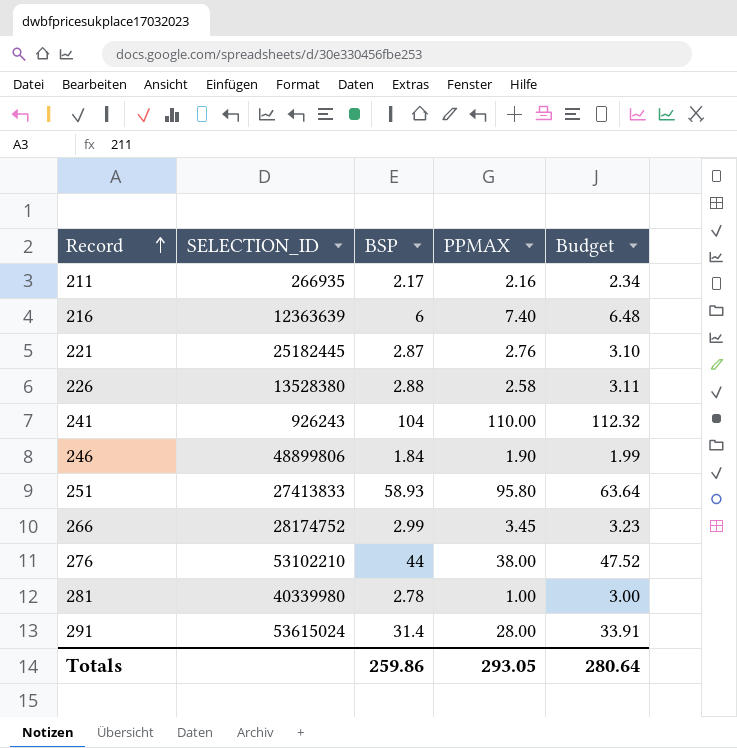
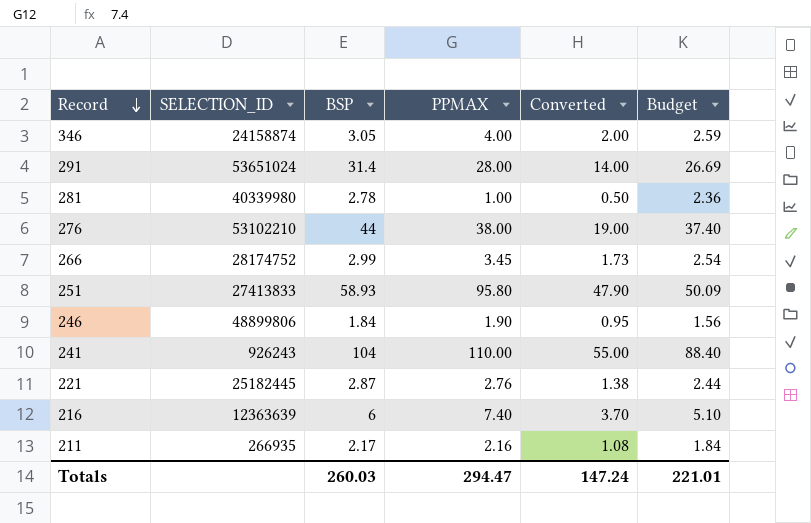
row order: Record ascending -> Record descending
column Converted | formula: none -> [PPMAX] * 0.5
column Budget | formula: [BSP] * 1.08 -> [BSP] * 0.85
row 226: 13528380 | 2.88 | 2.58 | 3.11 -> none
row 346: none -> 24158874 | 3.05 | 4.00 | 2.00 | 2.59
291 | SELECTION_ID: 53615024 -> 53651024
Totals | BSP: 259.86 -> 260.03
Totals | PPMAX: 293.05 -> 294.47
Totals | Budget: 280.64 -> 221.01

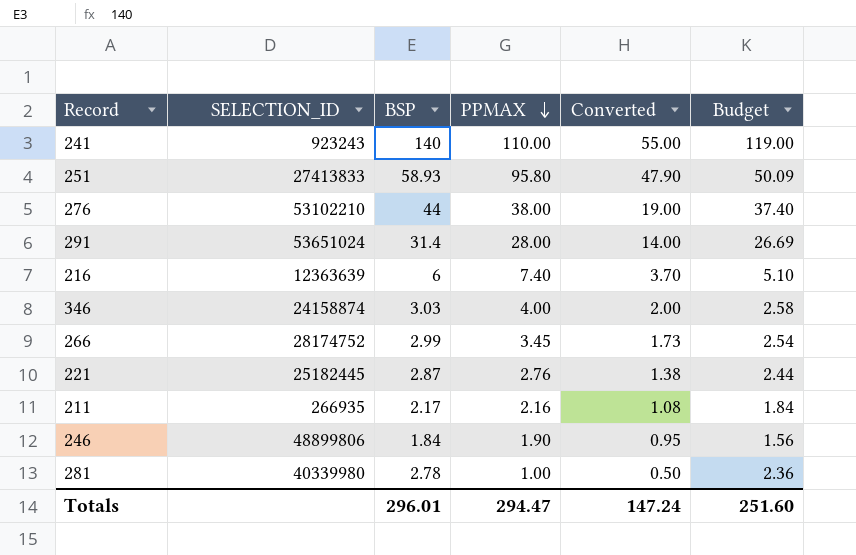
row order: Record descending -> PPMAX descending
241 | SELECTION_ID: 926243 -> 923243
241 | BSP: 104 -> 140
241 | Budget: 88.40 -> 119.00
346 | BSP: 3.05 -> 3.03
346 | Budget: 2.59 -> 2.58
Totals | BSP: 260.03 -> 296.01
Totals | Budget: 221.01 -> 251.60

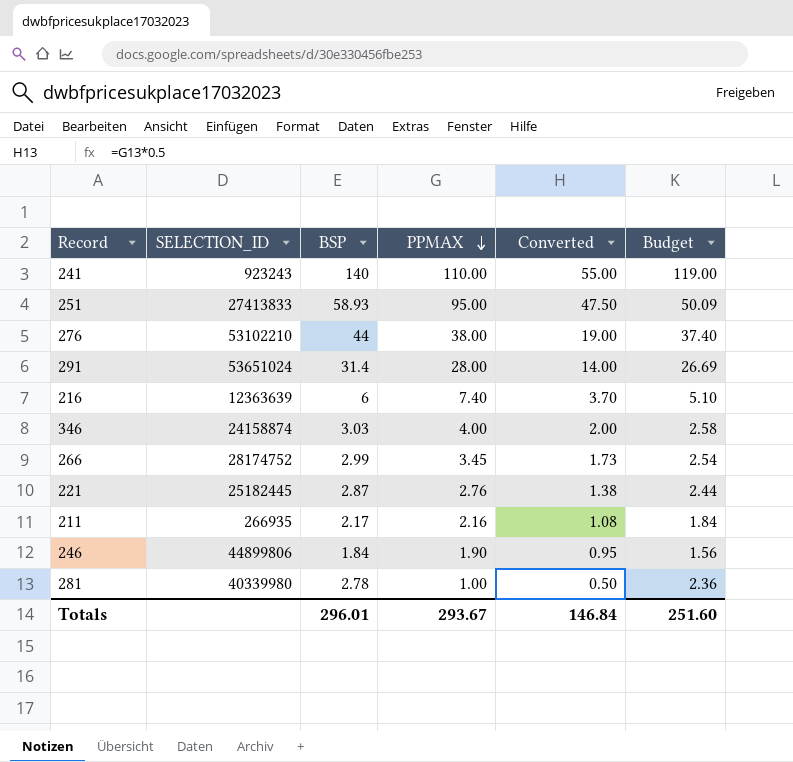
251 | PPMAX: 95.80 -> 95.00
251 | Converted: 47.90 -> 47.50
246 | SELECTION_ID: 48899806 -> 44899806
Totals | PPMAX: 294.47 -> 293.67
Totals | Converted: 147.24 -> 146.84

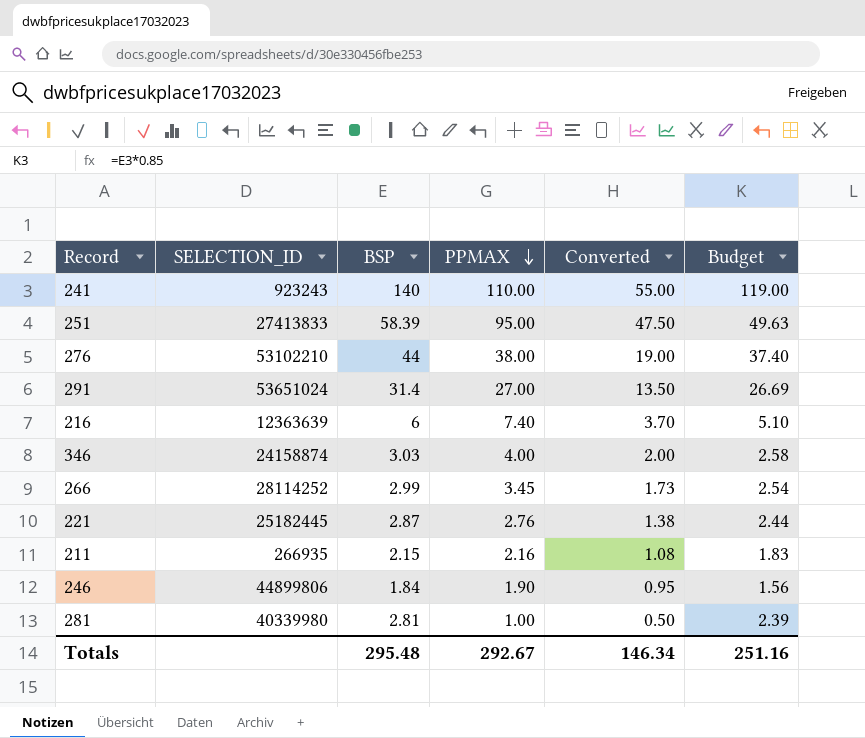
251 | BSP: 58.93 -> 58.39
251 | Budget: 50.09 -> 49.63
291 | PPMAX: 28.00 -> 27.00
291 | Converted: 14.00 -> 13.50
266 | SELECTION_ID: 28174752 -> 28114252
211 | BSP: 2.17 -> 2.15
211 | Budget: 1.84 -> 1.83
281 | BSP: 2.78 -> 2.81
281 | Budget: 2.36 -> 2.39
Totals | BSP: 296.01 -> 295.48
Totals | PPMAX: 293.67 -> 292.67
Totals | Converted: 146.84 -> 146.34
Totals | Budget: 251.60 -> 251.16

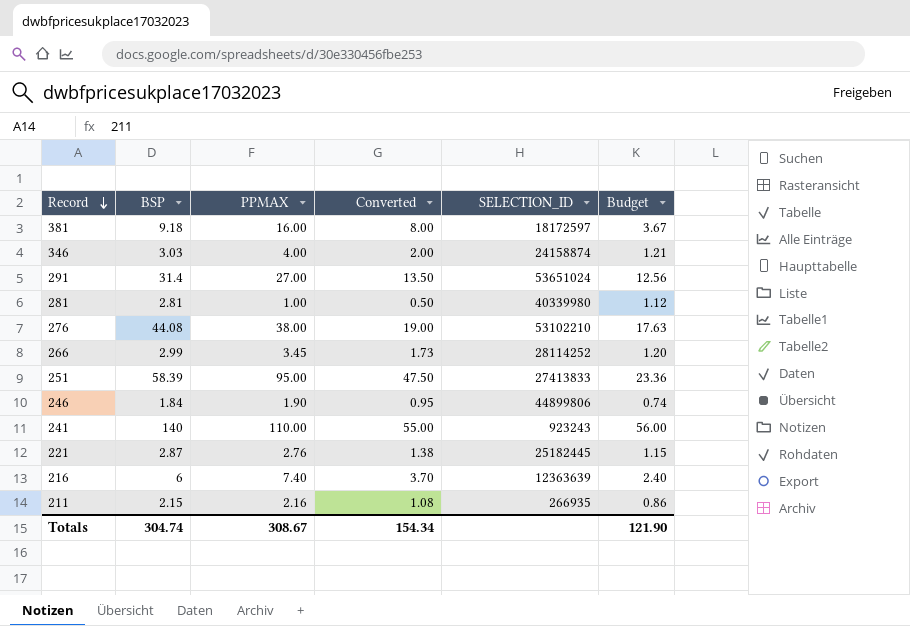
row order: PPMAX descending -> Record descending
column SELECTION_ID | position: 2 -> 5
column Budget | formula: [BSP] * 0.85 -> [BSP] * 0.4
row 381: none -> 9.18 | 16.00 | 8.00 | 18172597 | 3.67
276 | BSP: 44 -> 44.08
Totals | BSP: 295.48 -> 304.74
Totals | PPMAX: 292.67 -> 308.67
Totals | Converted: 146.34 -> 154.34
Totals | Budget: 251.16 -> 121.90

